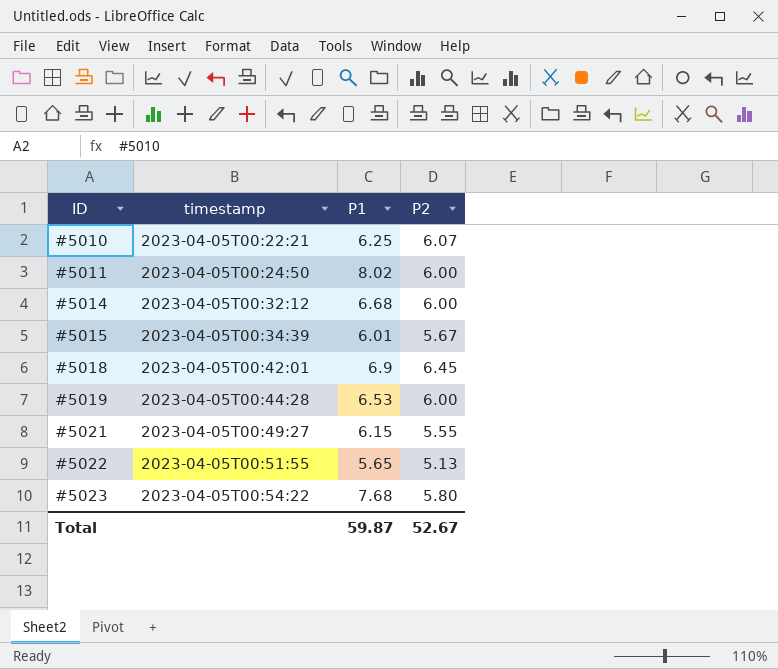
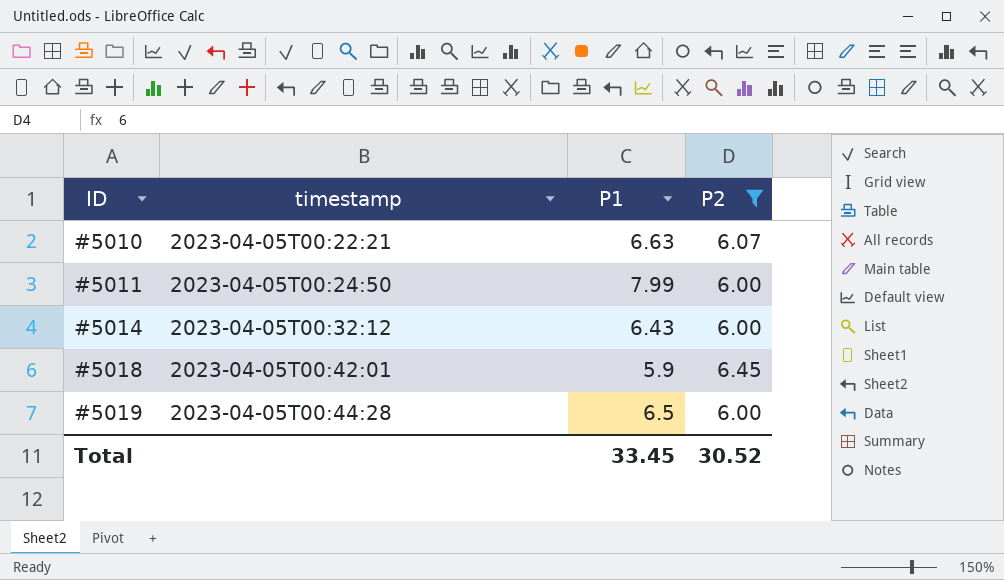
filter: none -> P2 >= 6.00
#5010 | P1: 6.25 -> 6.63
#5011 | P1: 8.02 -> 7.99
#5014 | P1: 6.68 -> 6.43
#5018 | P1: 6.9 -> 5.9
#5019 | P1: 6.53 -> 6.5
Total | P1: 59.87 -> 33.45
Total | P2: 52.67 -> 30.52

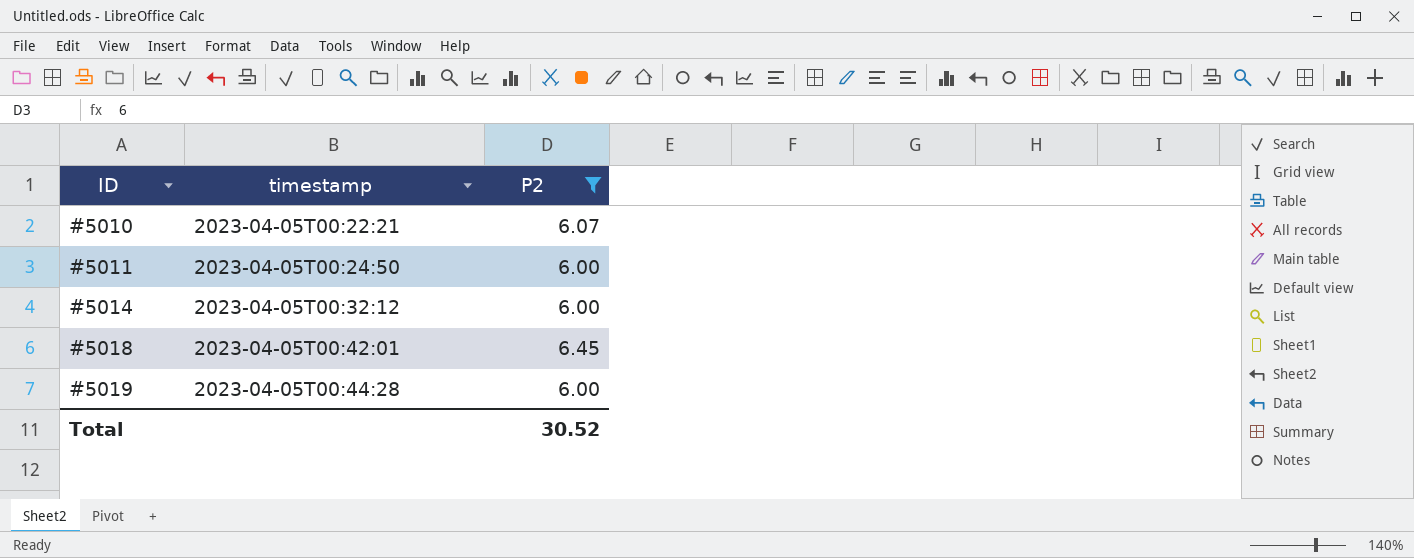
column P1 | position: 3 -> none

